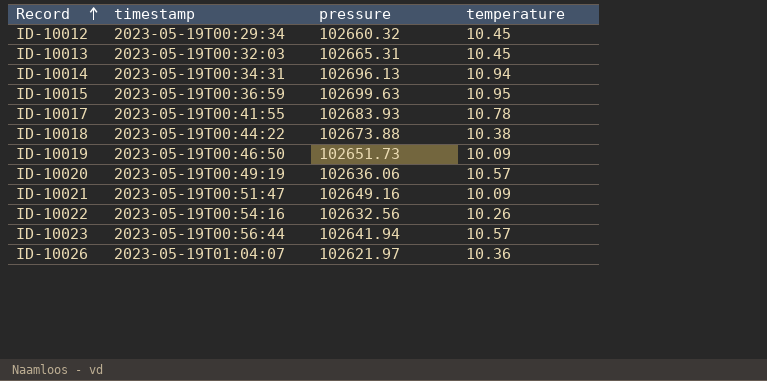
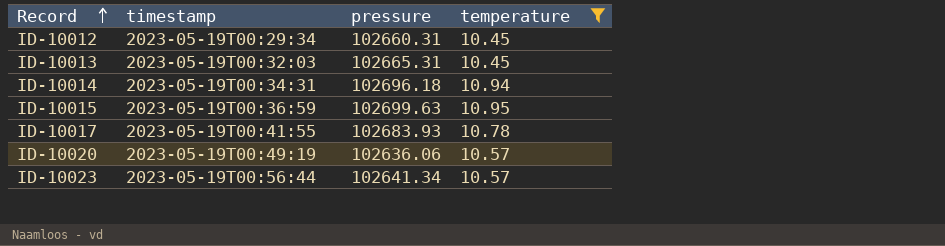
filter: none -> temperature >= 10.45
ID-10012 | pressure: 102660.32 -> 102660.31
ID-10014 | pressure: 102696.13 -> 102696.18
ID-10023 | pressure: 102641.94 -> 102641.34

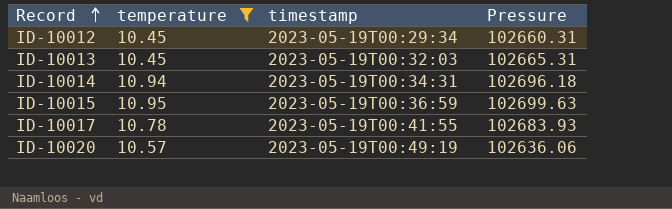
column temperature | position: 4 -> 2
column name: pressure -> Pressure
row ID-10023: 2023-05-19T00:56:44 | 102641.34 | 10.57 -> none

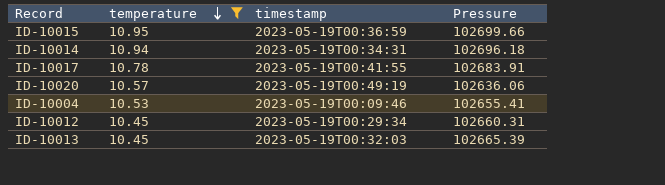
row order: Record ascending -> temperature descending
ID-10015 | Pressure: 102699.63 -> 102699.66
ID-10017 | Pressure: 102683.93 -> 102683.91
row ID-10004: none -> 10.53 | 2023-05-19T00:09:46 | 102655.41
ID-10013 | Pressure: 102665.31 -> 102665.39

